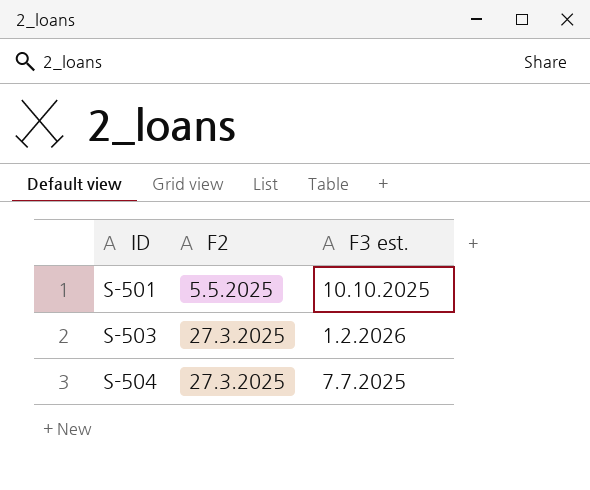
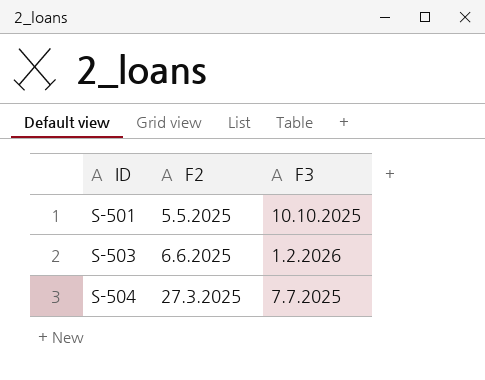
column name: F3 est. -> F3
S-503 | F2: 27.3.2025 -> 6.6.2025

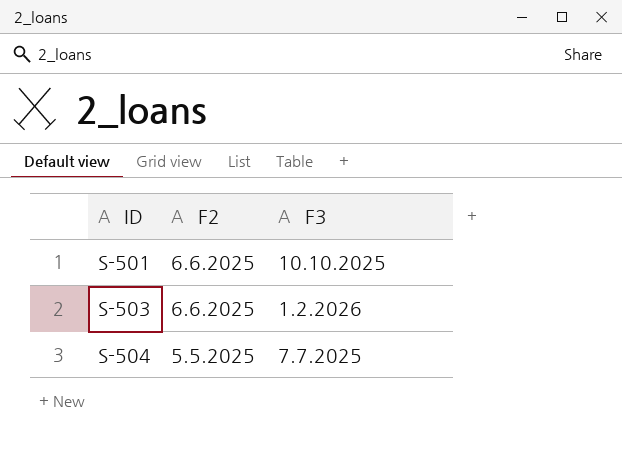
S-501 | F2: 5.5.2025 -> 6.6.2025
S-504 | F2: 27.3.2025 -> 5.5.2025

